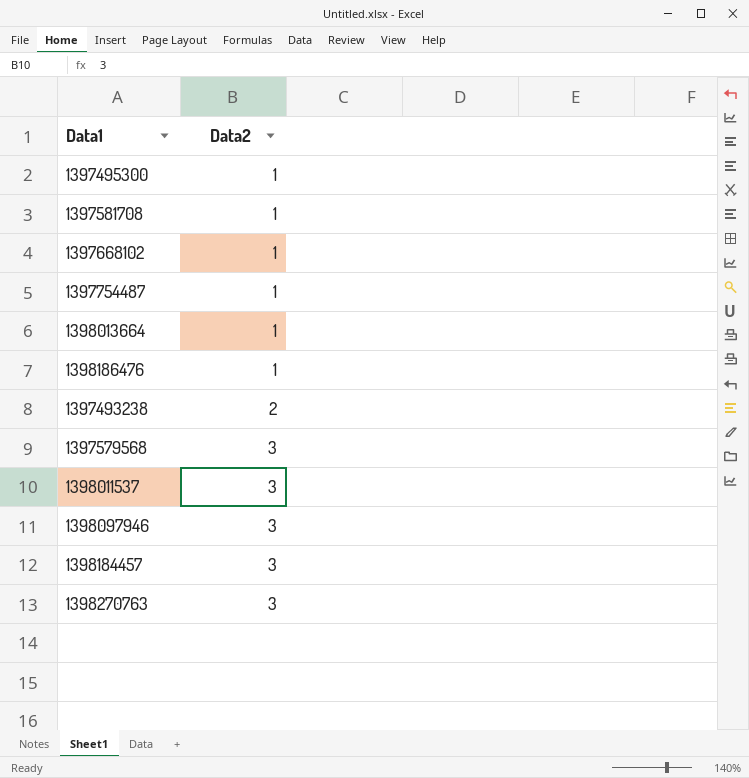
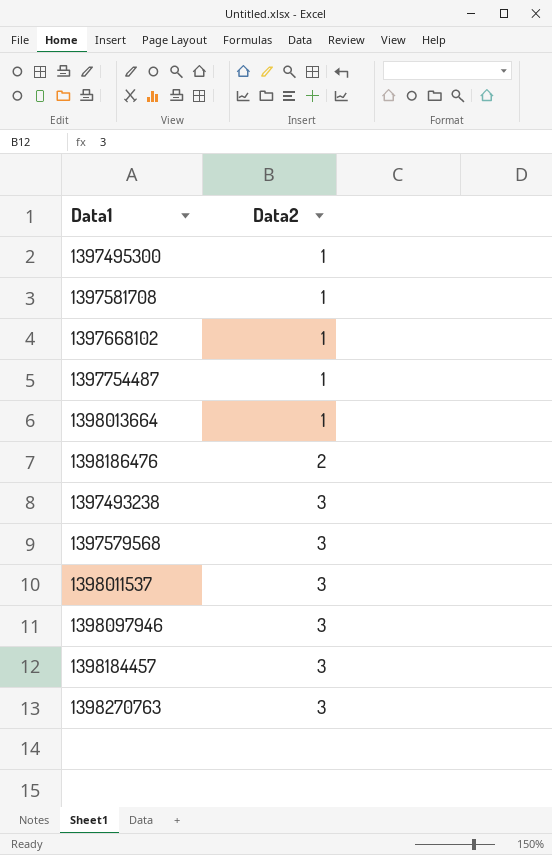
1398186476 | Data2: 1 -> 2
1397493238 | Data2: 2 -> 3

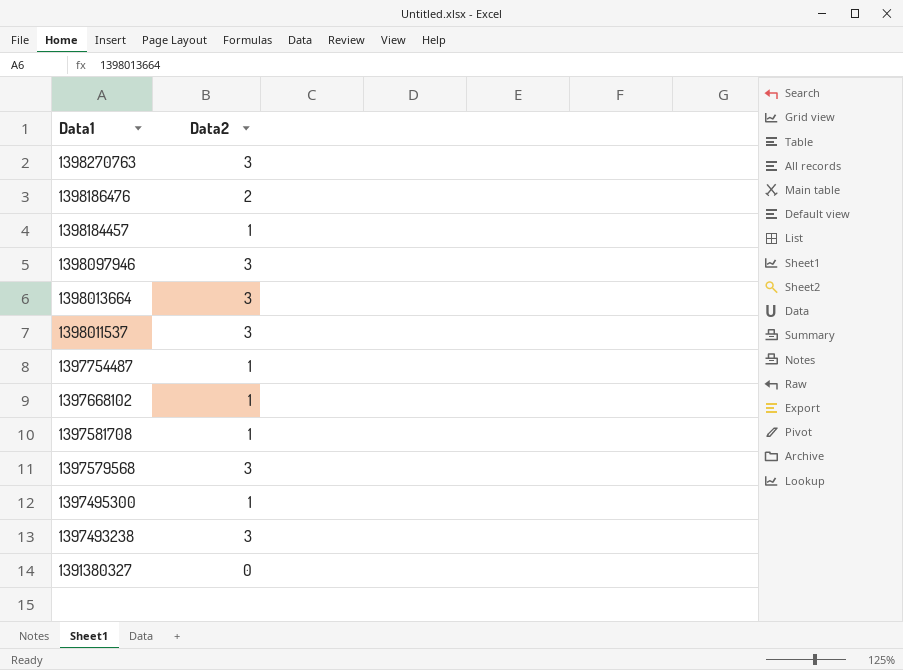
row order: Data2 ascending -> Data1 descending
1398184457 | Data2: 3 -> 1
1398013664 | Data2: 1 -> 3
row 1391380327: none -> 0

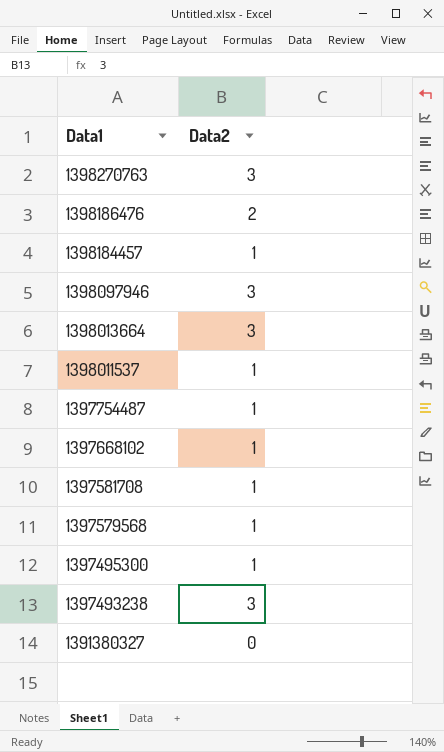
1398011537 | Data2: 3 -> 1
1397579568 | Data2: 3 -> 1

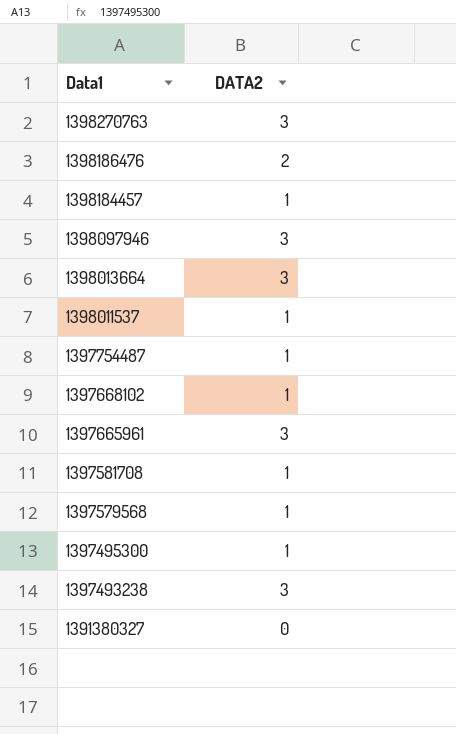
column name: Data2 -> DATA2
row 1397665961: none -> 3

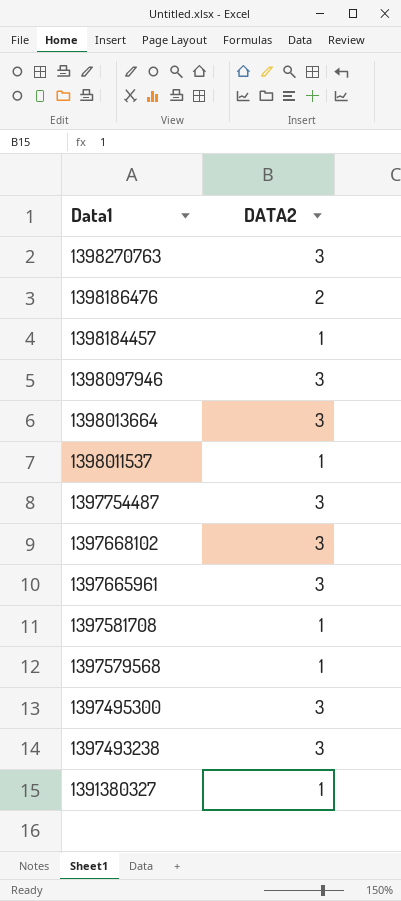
1397754487 | DATA2: 1 -> 3
1397668102 | DATA2: 1 -> 3
1397495300 | DATA2: 1 -> 3
1391380327 | DATA2: 0 -> 1

